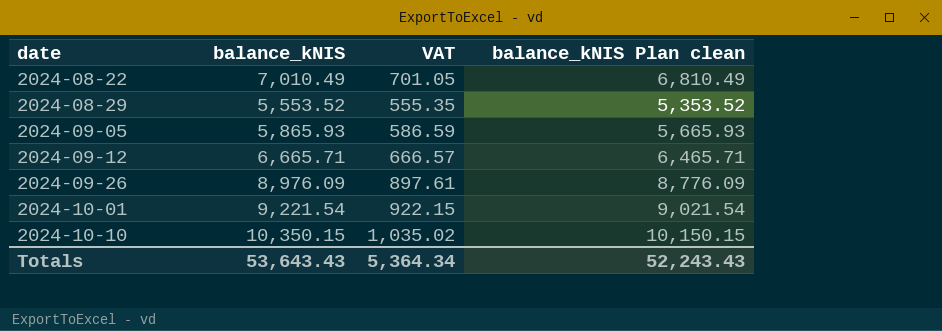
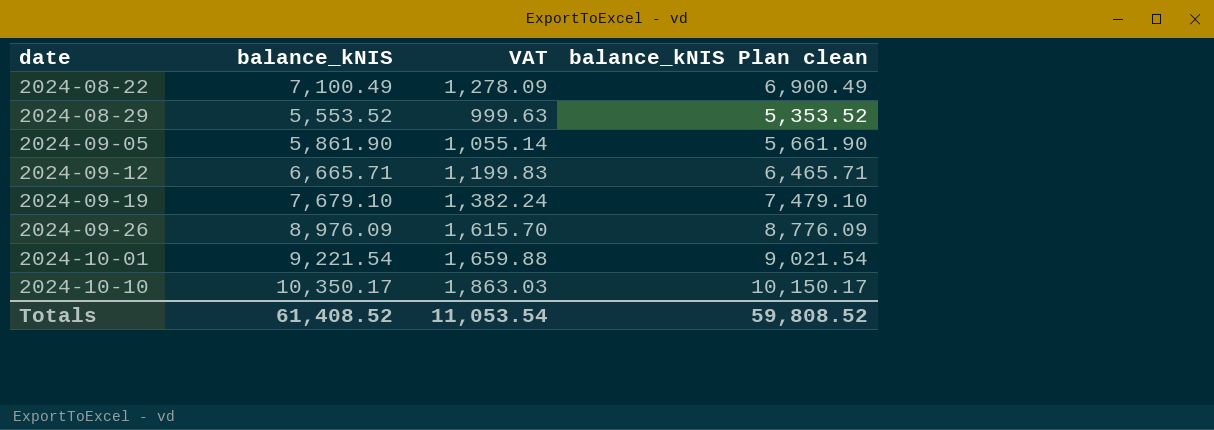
column VAT | formula: [balance_kNIS] * 0.1 -> [balance_kNIS] * 0.18
2024-08-22 | balance_kNIS: 7,010.49 -> 7,100.49
2024-08-22 | balance_kNIS Plan clean: 6,810.49 -> 6,900.49
2024-09-05 | balance_kNIS: 5,865.93 -> 5,861.90
2024-09-05 | balance_kNIS Plan clean: 5,665.93 -> 5,661.90
row 2024-09-19: none -> 7,679.10 | 1,382.24 | 7,479.10
2024-10-10 | balance_kNIS: 10,350.15 -> 10,350.17
2024-10-10 | balance_kNIS Plan clean: 10,150.15 -> 10,150.17
Totals | balance_kNIS: 53,643.43 -> 61,408.52
Totals | VAT: 5,364.34 -> 11,053.54
Totals | balance_kNIS Plan clean: 52,243.43 -> 59,808.52

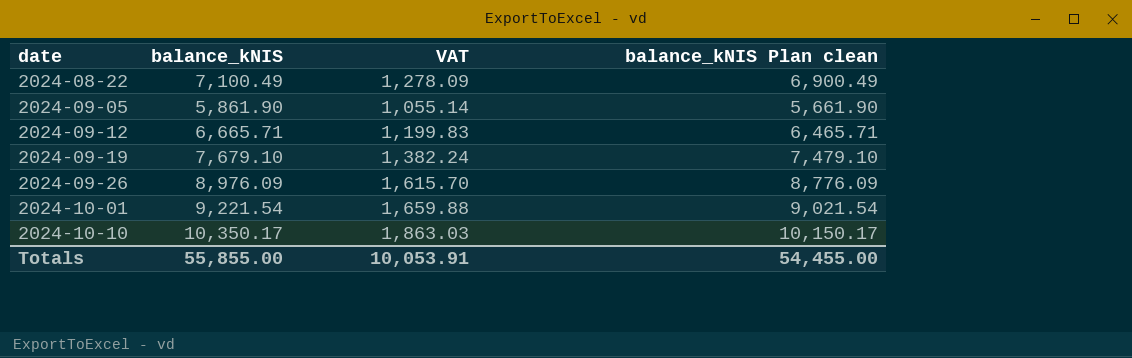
row 2024-08-29: 5,553.52 | 999.63 | 5,353.52 -> none
Totals | balance_kNIS: 61,408.52 -> 55,855.00
Totals | VAT: 11,053.54 -> 10,053.91
Totals | balance_kNIS Plan clean: 59,808.52 -> 54,455.00

